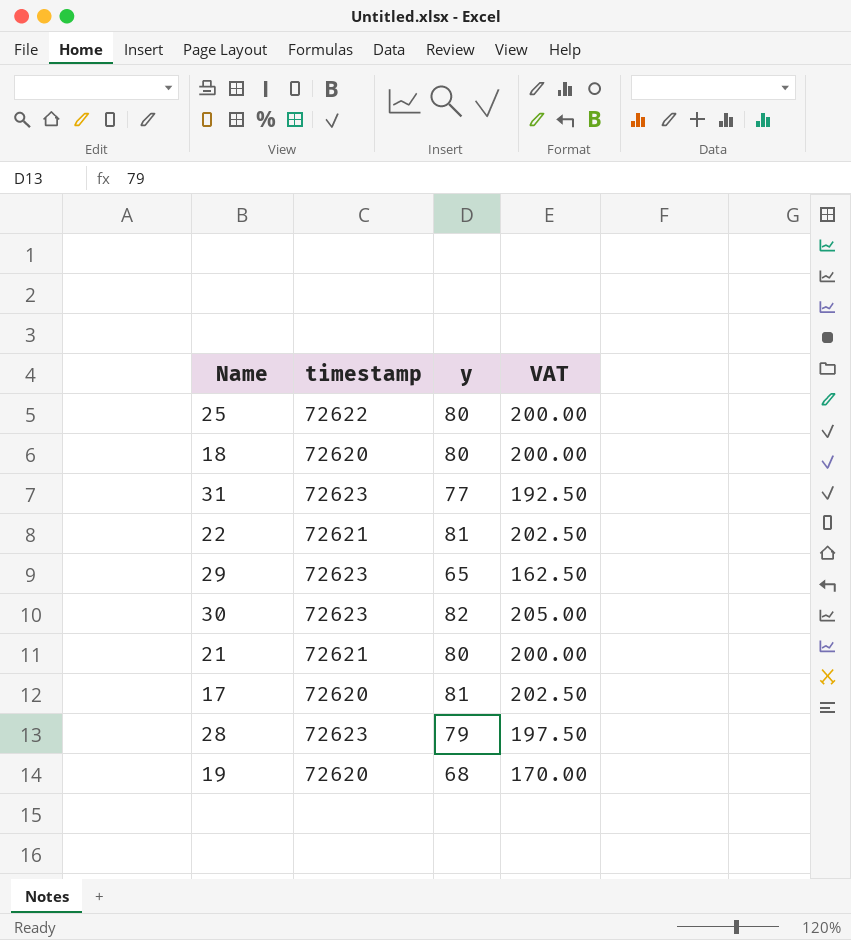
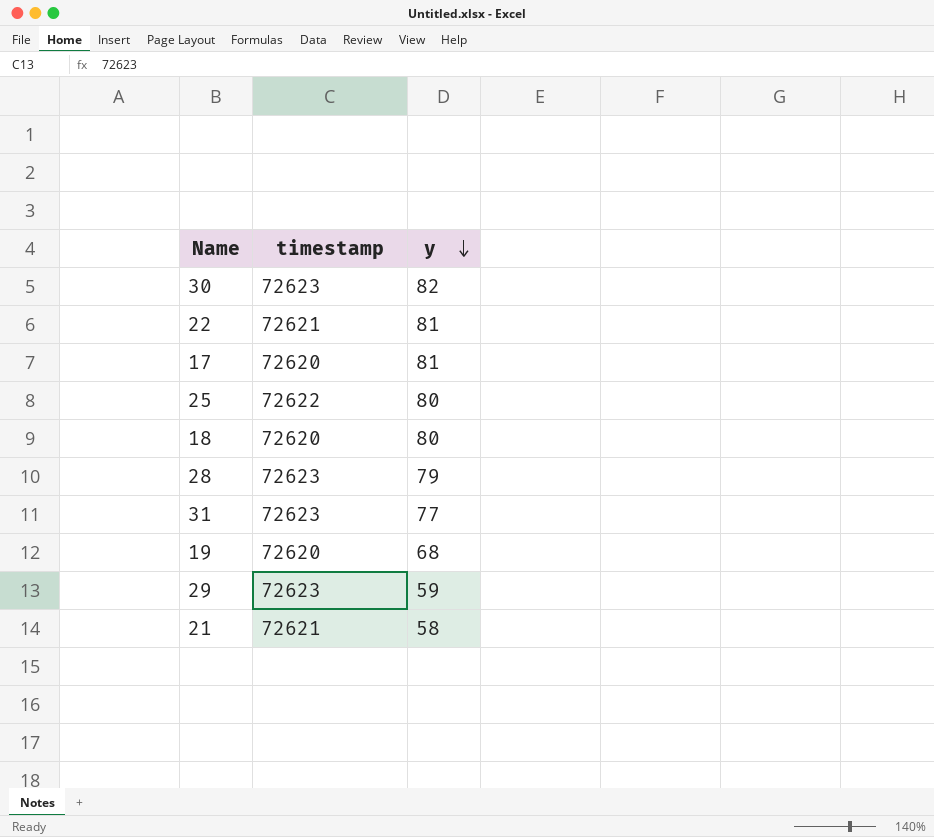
row order: none -> y descending
column VAT | formula: [y] * 2.5 -> none
29 | y: 65 -> 59
21 | y: 80 -> 58

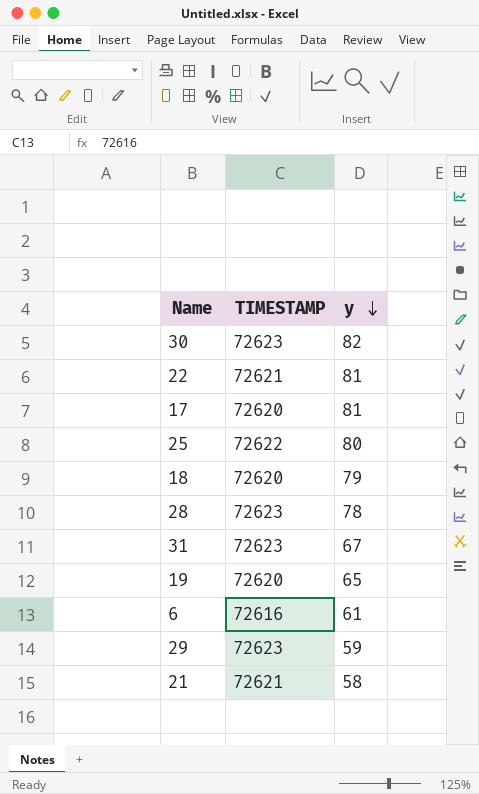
column name: timestamp -> TIMESTAMP
18 | y: 80 -> 79
28 | y: 79 -> 78
31 | y: 77 -> 67
19 | y: 68 -> 65
row 6: none -> 72616 | 61

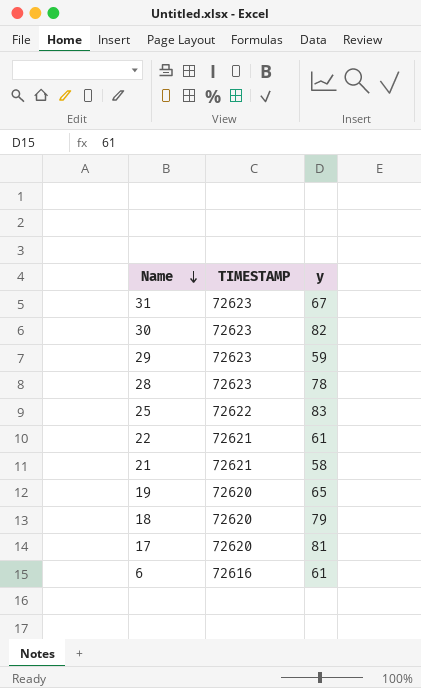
row order: y descending -> Name descending
25 | y: 80 -> 83
22 | y: 81 -> 61

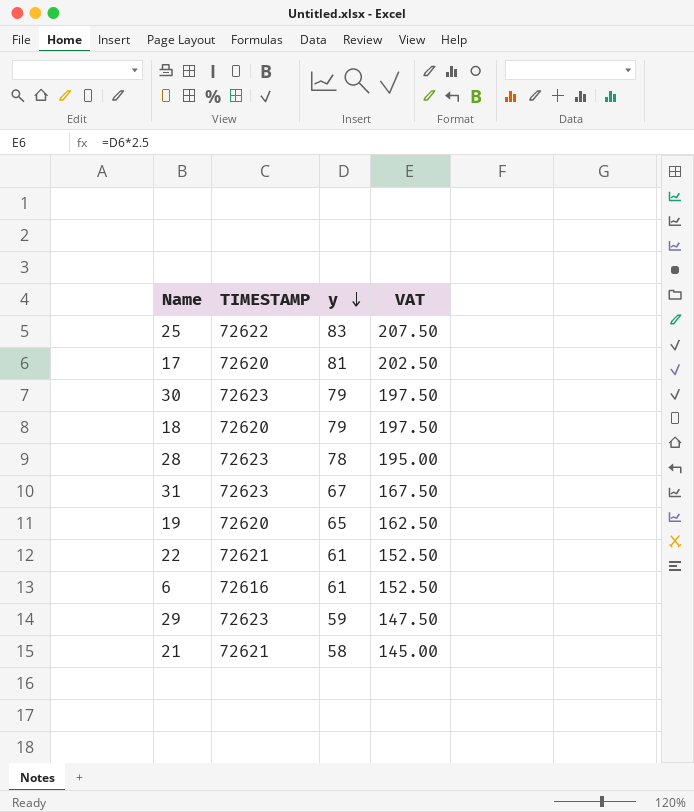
row order: Name descending -> y descending
column VAT | formula: none -> [y] * 2.5
30 | y: 82 -> 79

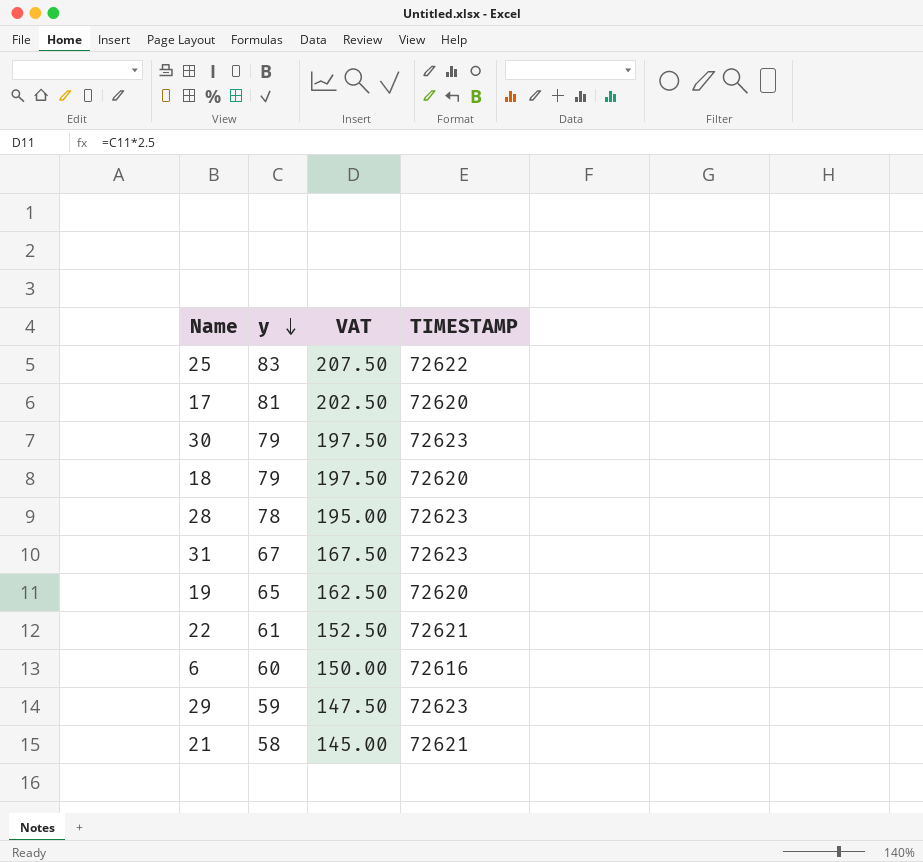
column TIMESTAMP | position: 2 -> 4
6 | y: 61 -> 60
6 | VAT: 152.50 -> 150.00

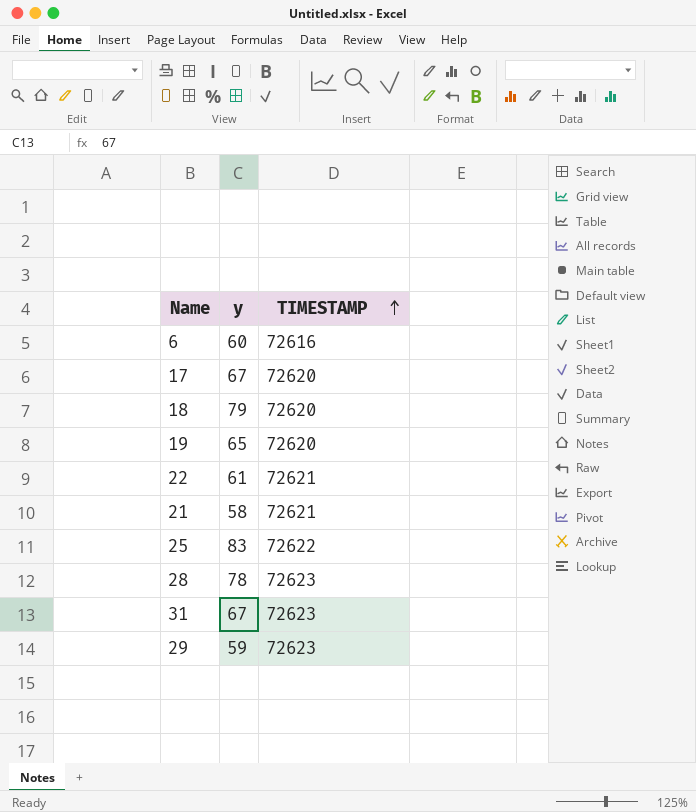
row order: y descending -> TIMESTAMP ascending
column VAT | formula: [y] * 2.5 -> none
row 30: 79 | 197.50 | 72623 -> none
17 | y: 81 -> 67

